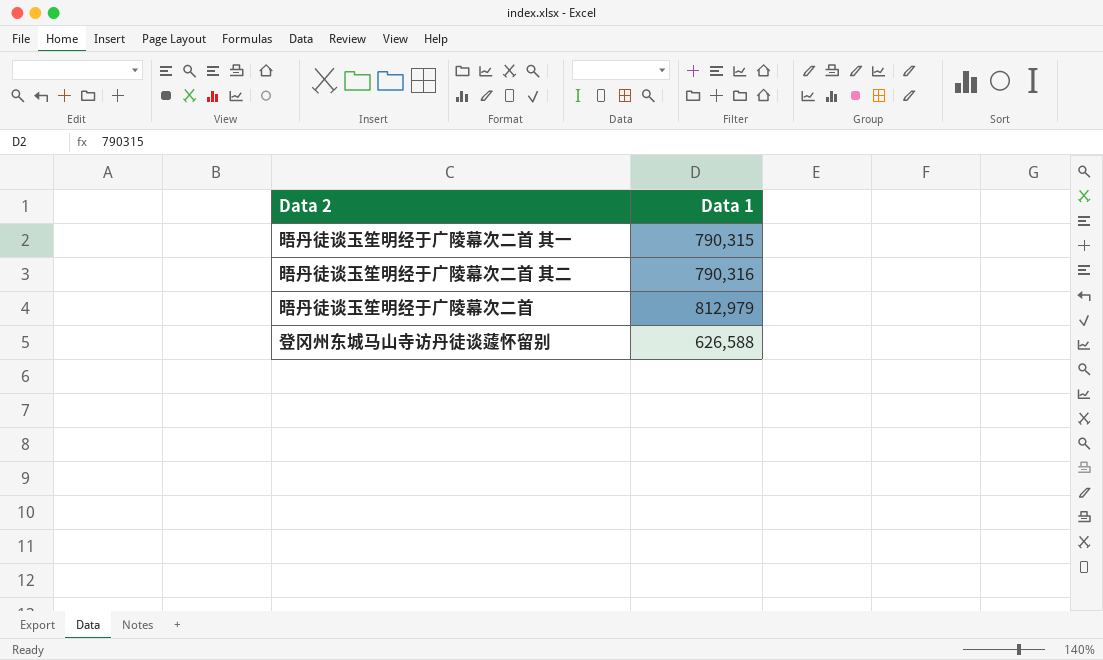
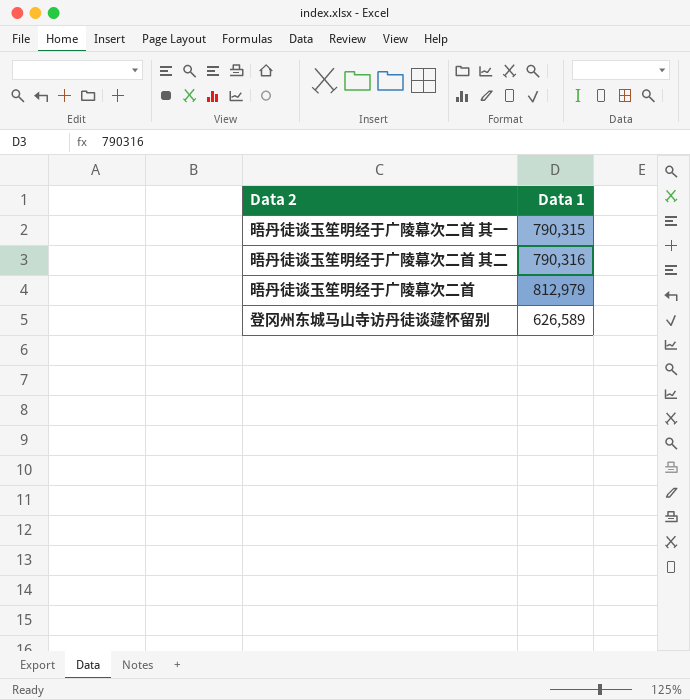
登冈州东城马山寺访丹徒谈蘧怀留别 | Data 1: 626,588 -> 626,589

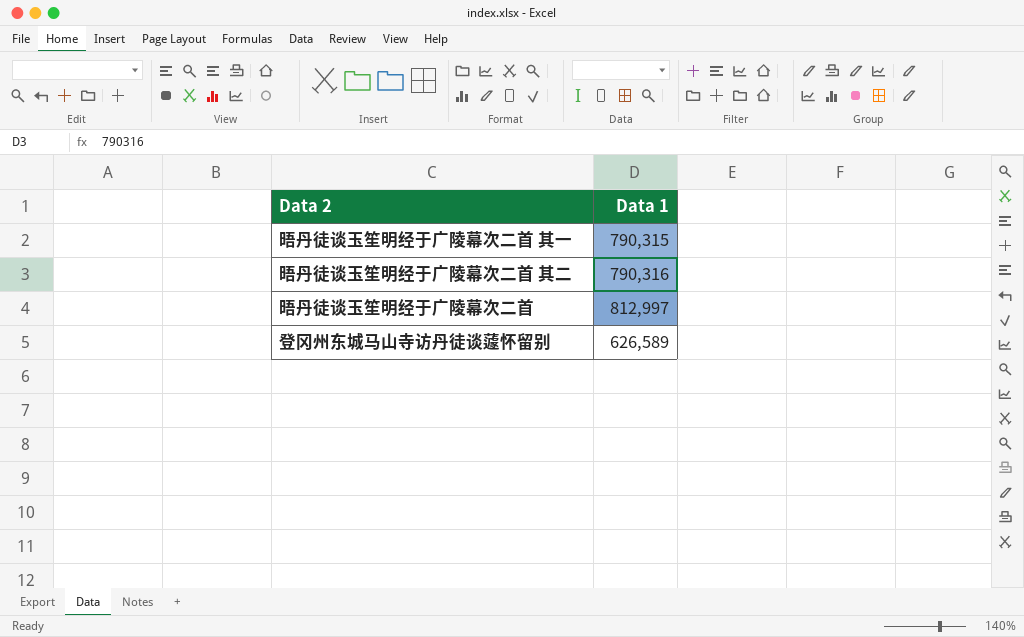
晤丹徒谈玉笙明经于广陵幕次二首 | Data 1: 812,979 -> 812,997

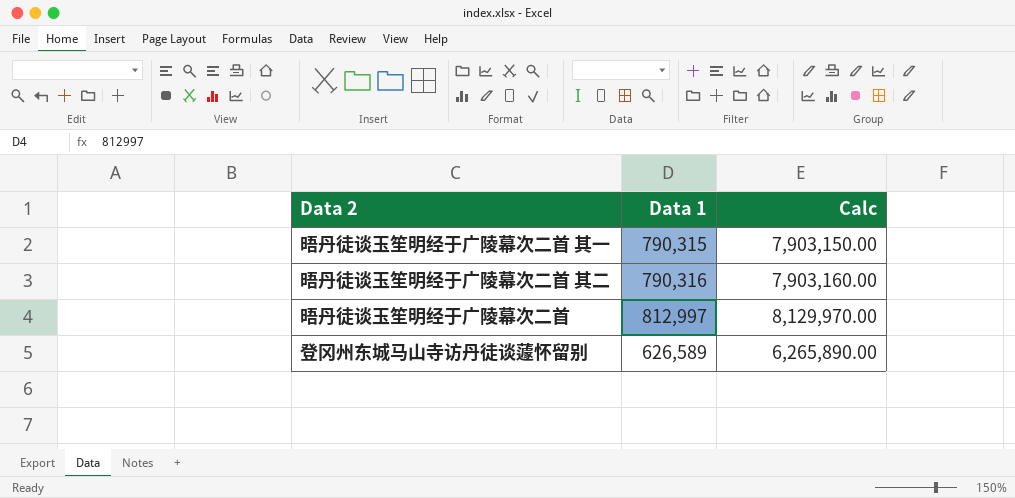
column Calc | formula: none -> [Data 1] * 10

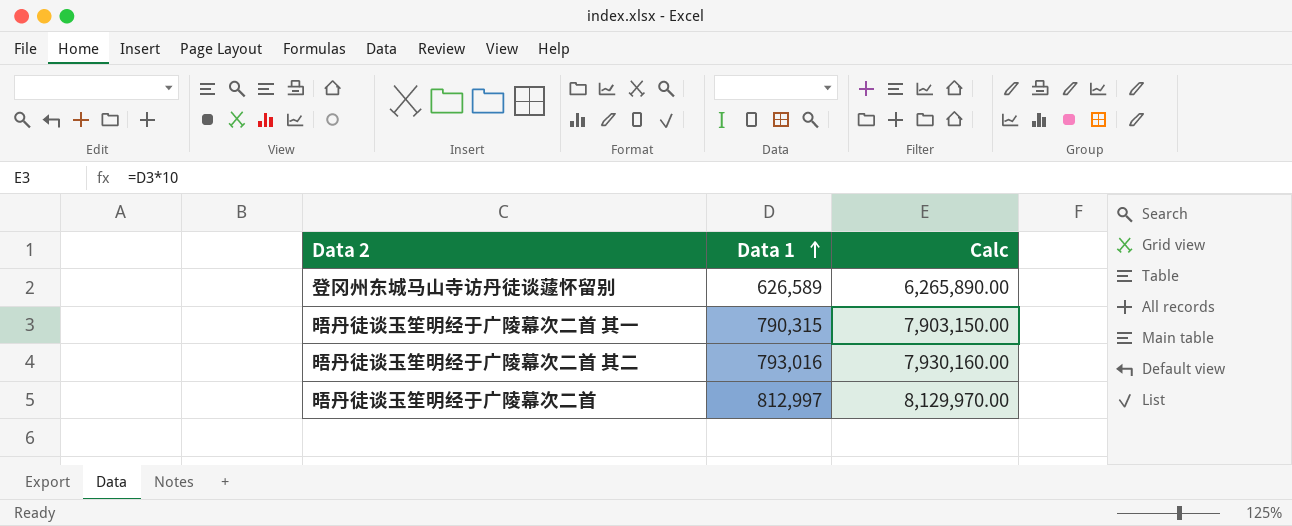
row order: none -> Data 1 ascending
晤丹徒谈玉笙明经于广陵幕次二首 其二 | Data 1: 790,316 -> 793,016
晤丹徒谈玉笙明经于广陵幕次二首 其二 | Calc: 7,903,160.00 -> 7,930,160.00

